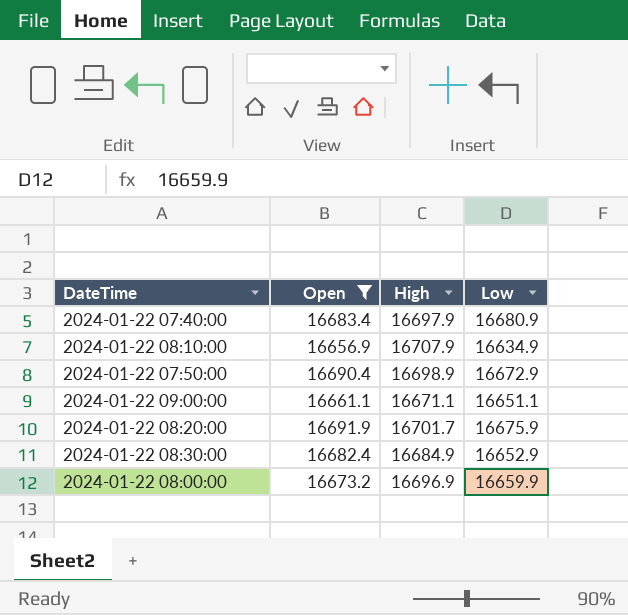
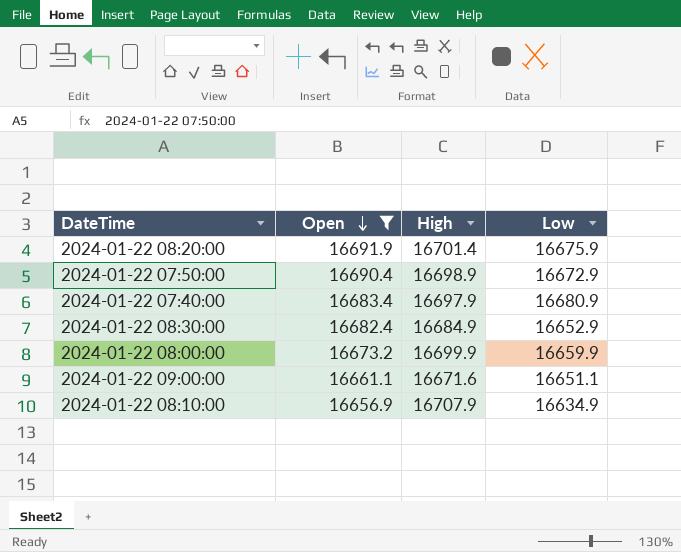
row order: none -> Open descending
2024-01-22 08:20:00 | High: 16701.7 -> 16701.4
2024-01-22 08:00:00 | High: 16696.9 -> 16699.9
2024-01-22 09:00:00 | High: 16671.1 -> 16671.6

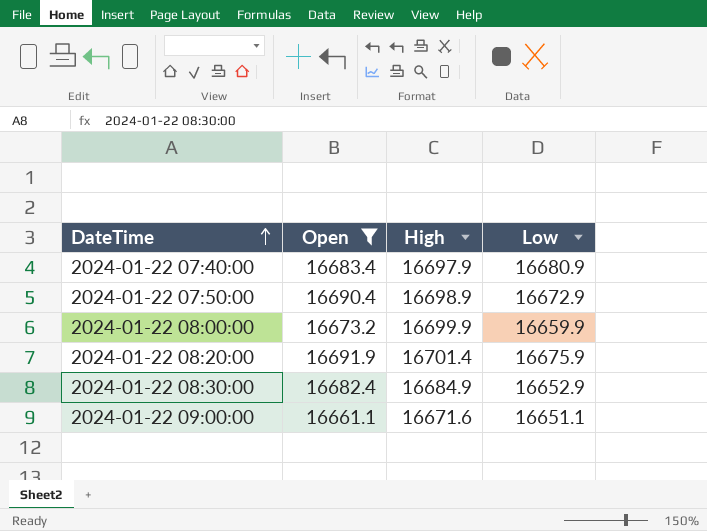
row order: Open descending -> DateTime ascending
row 2024-01-22 08:10:00: 16656.9 | 16707.9 | 16634.9 -> none

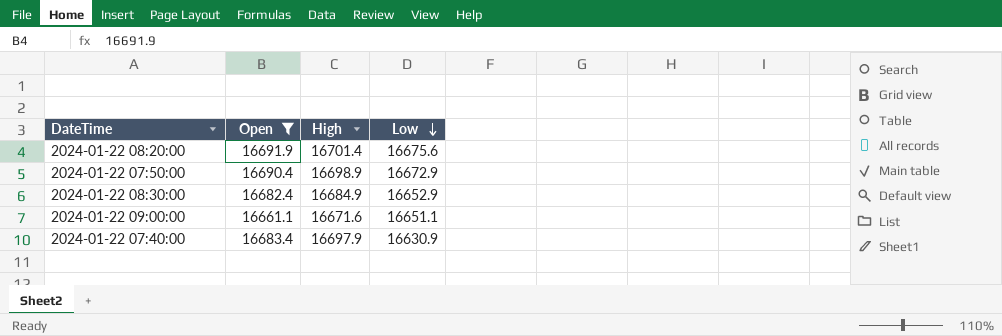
row order: DateTime ascending -> Low descending
row 2024-01-22 08:00:00: 16673.2 | 16699.9 | 16659.9 -> none
2024-01-22 08:20:00 | Low: 16675.9 -> 16675.6
2024-01-22 07:40:00 | Low: 16680.9 -> 16630.9

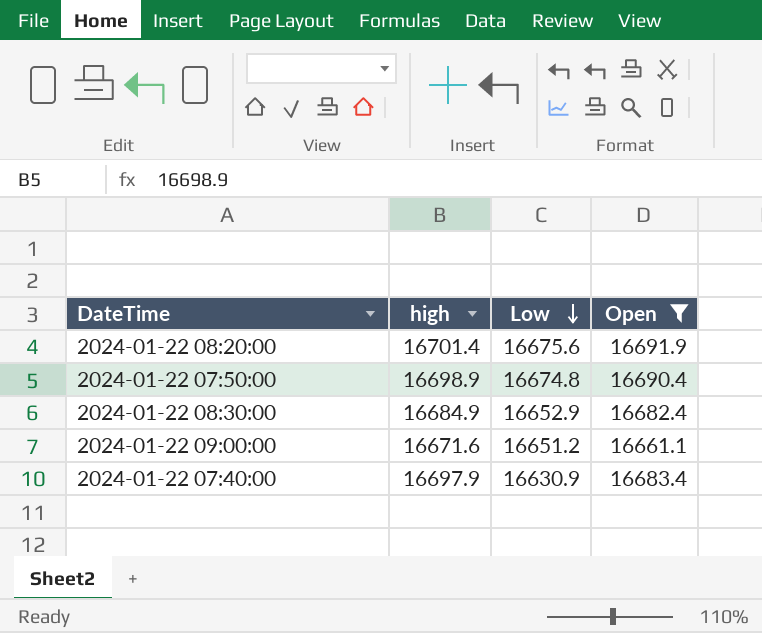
column name: High -> high
column Open | position: 2 -> 4
2024-01-22 07:50:00 | Low: 16672.9 -> 16674.8
2024-01-22 09:00:00 | Low: 16651.1 -> 16651.2

